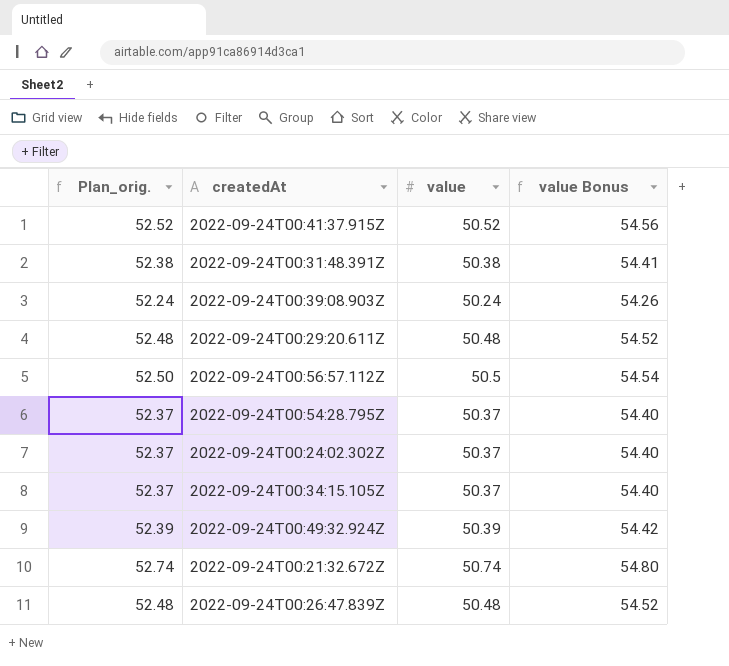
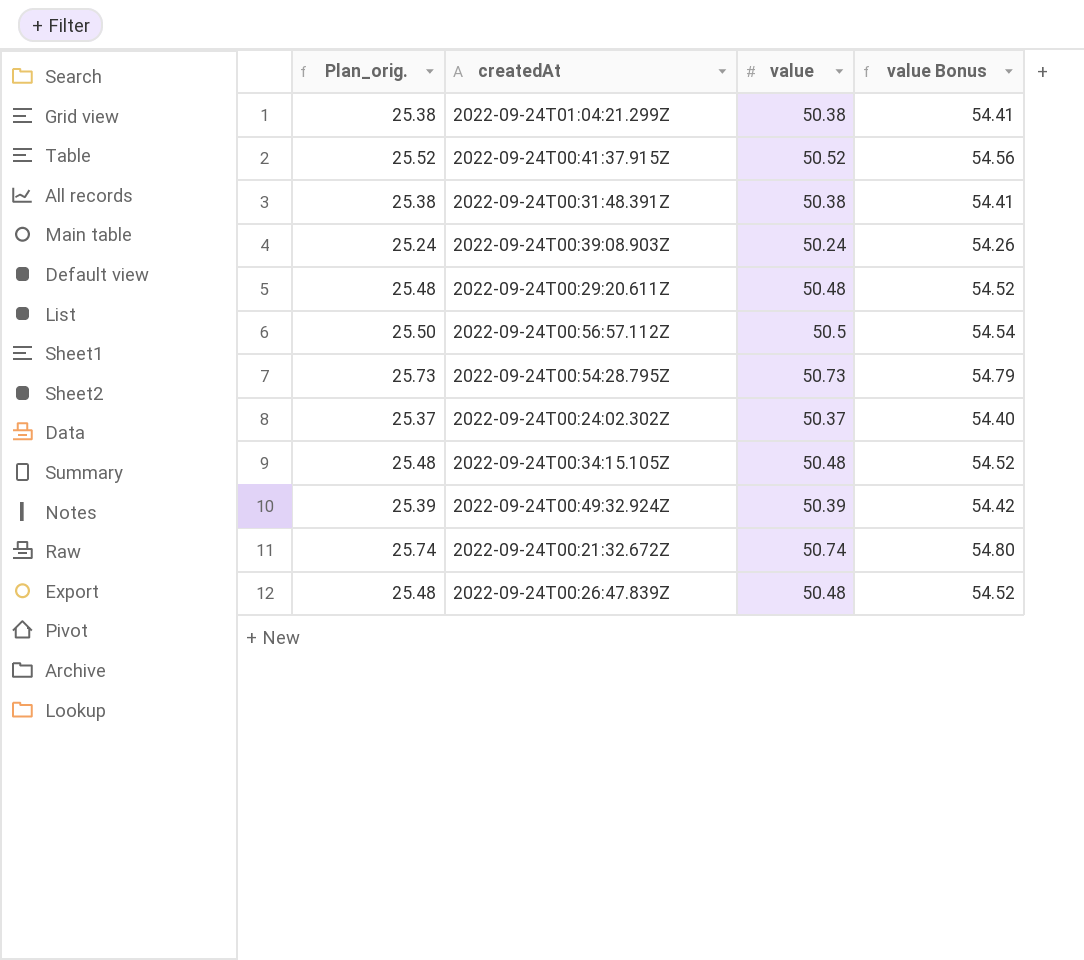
column Plan_orig. | formula: [value] + 2 -> [value] - 25
row 2022-09-24T01:04:21.299Z: none -> 25.38 | 50.38 | 54.41
2022-09-24T00:54:28.795Z | value: 50.37 -> 50.73
2022-09-24T00:54:28.795Z | value Bonus: 54.40 -> 54.79
2022-09-24T00:34:15.105Z | value: 50.37 -> 50.48
2022-09-24T00:34:15.105Z | value Bonus: 54.40 -> 54.52

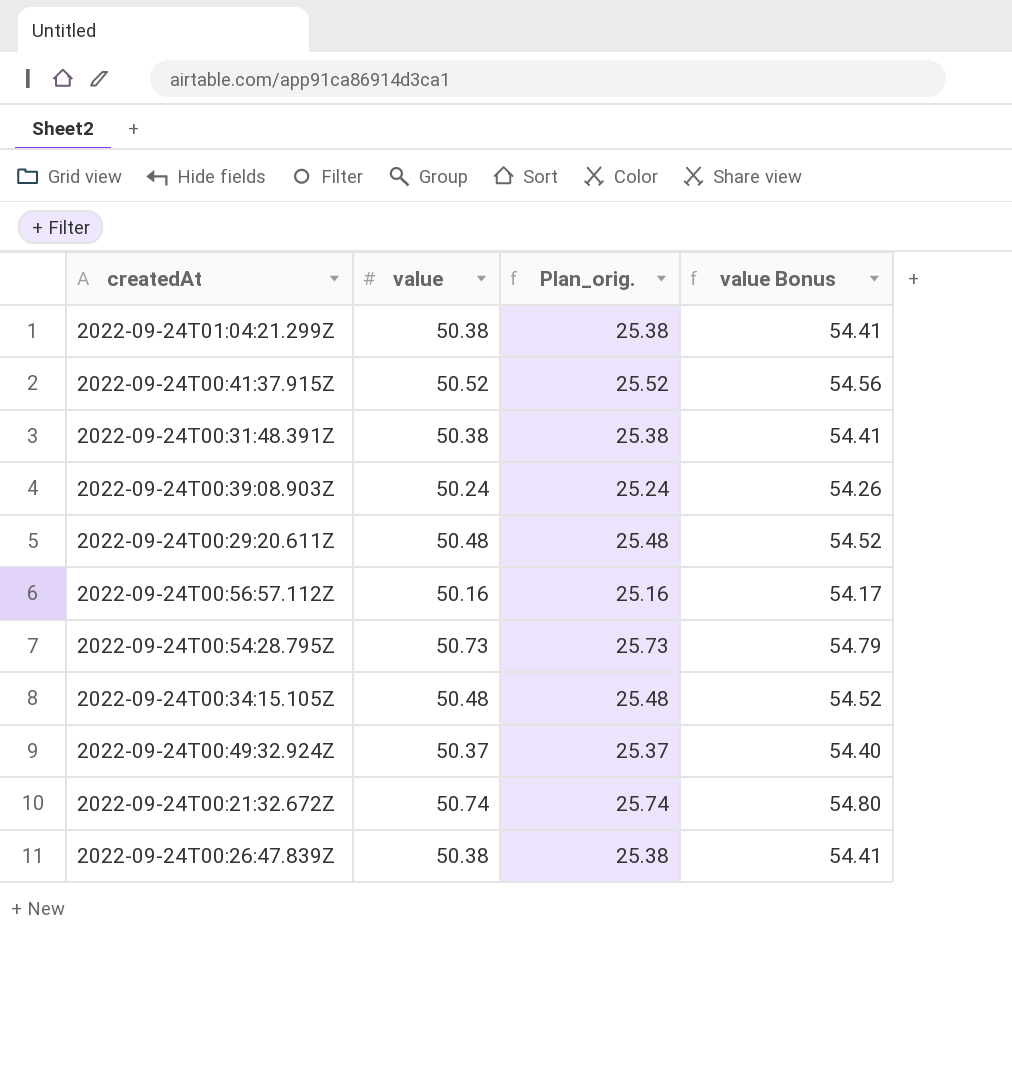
column Plan_orig. | position: 1 -> 3
row 2022-09-24T00:24:02.302Z: 25.37 | 50.37 | 54.40 -> none
2022-09-24T00:56:57.112Z | value: 50.5 -> 50.16
2022-09-24T00:56:57.112Z | Plan_orig.: 25.50 -> 25.16
2022-09-24T00:56:57.112Z | value Bonus: 54.54 -> 54.17
2022-09-24T00:49:32.924Z | value: 50.39 -> 50.37
2022-09-24T00:49:32.924Z | Plan_orig.: 25.39 -> 25.37
2022-09-24T00:49:32.924Z | value Bonus: 54.42 -> 54.40
2022-09-24T00:26:47.839Z | value: 50.48 -> 50.38
2022-09-24T00:26:47.839Z | Plan_orig.: 25.48 -> 25.38
2022-09-24T00:26:47.839Z | value Bonus: 54.52 -> 54.41

